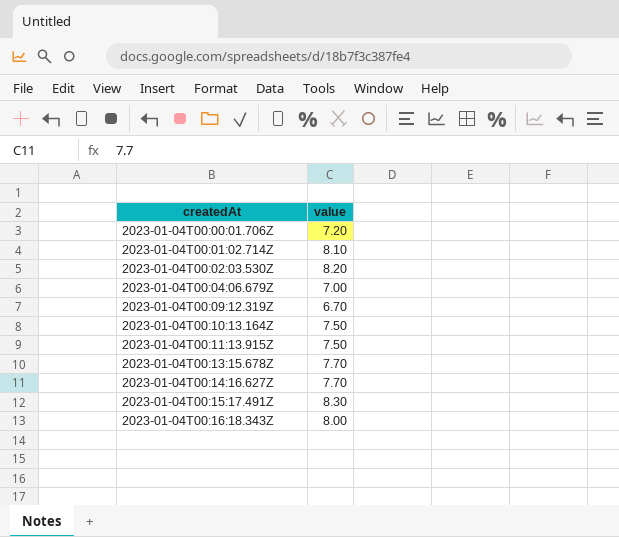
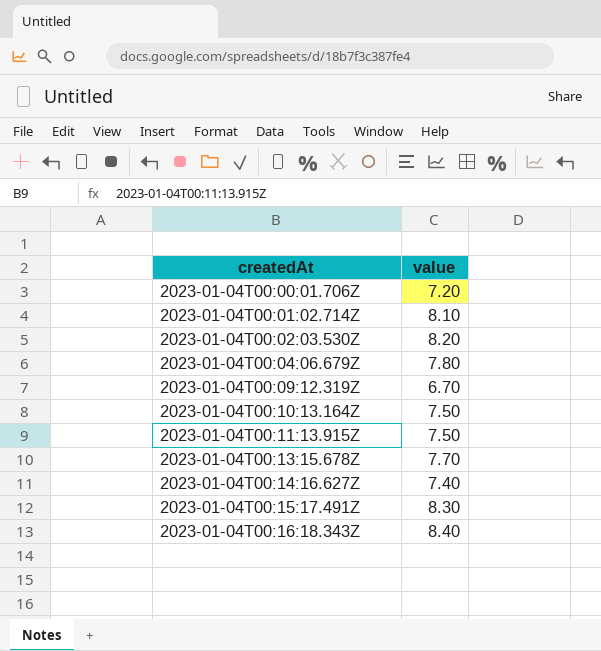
2023-01-04T00:04:06.679Z | value: 7.00 -> 7.80
2023-01-04T00:14:16.627Z | value: 7.70 -> 7.40
2023-01-04T00:16:18.343Z | value: 8.00 -> 8.40

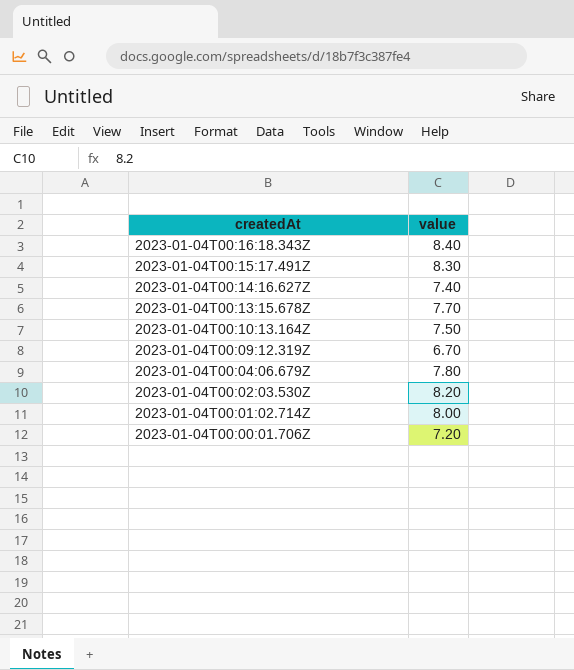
row order: createdAt ascending -> createdAt descending
row 2023-01-04T00:11:13.915Z: 7.50 -> none
2023-01-04T00:01:02.714Z | value: 8.10 -> 8.00

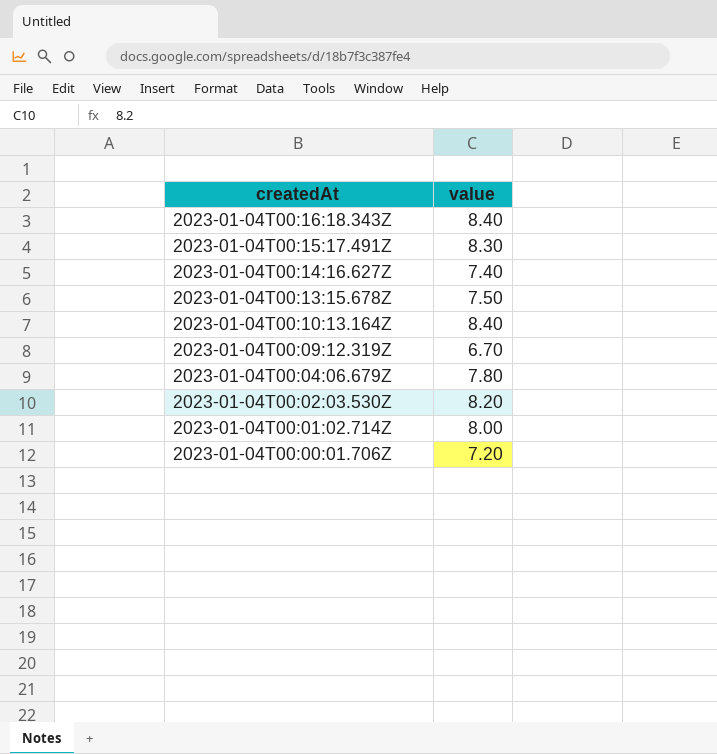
2023-01-04T00:13:15.678Z | value: 7.70 -> 7.50
2023-01-04T00:10:13.164Z | value: 7.50 -> 8.40

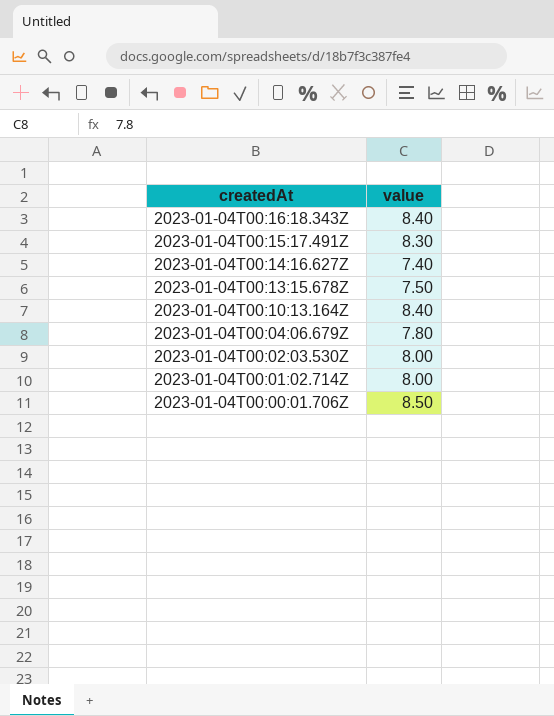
row 2023-01-04T00:09:12.319Z: 6.70 -> none
2023-01-04T00:02:03.530Z | value: 8.20 -> 8.00
2023-01-04T00:00:01.706Z | value: 7.20 -> 8.50

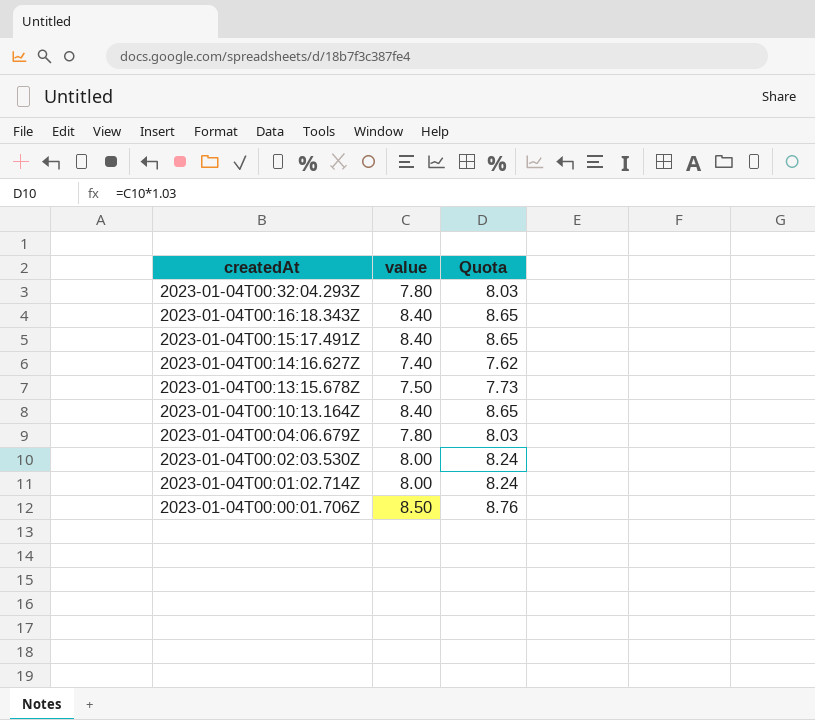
column Quota | formula: none -> [value] * 1.03
row 2023-01-04T00:32:04.293Z: none -> 7.80 | 8.03
2023-01-04T00:15:17.491Z | value: 8.30 -> 8.40

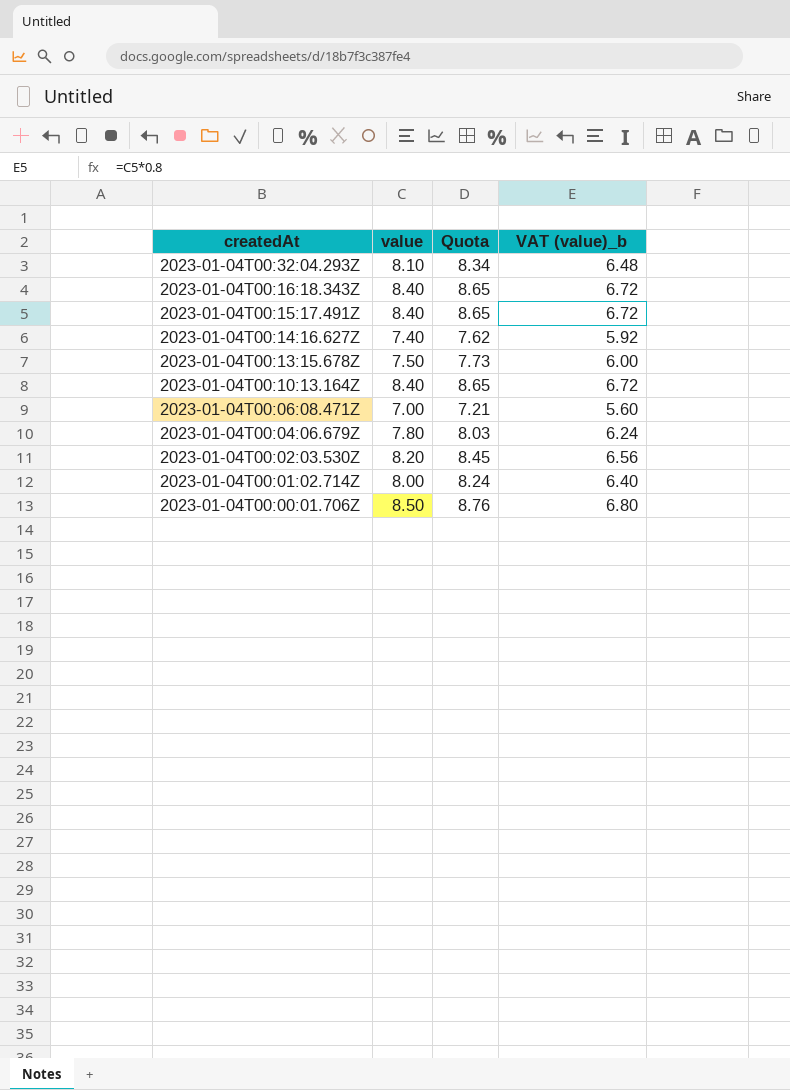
column VAT (value)_b | formula: none -> [value] * 0.8
2023-01-04T00:32:04.293Z | value: 7.80 -> 8.10
2023-01-04T00:32:04.293Z | Quota: 8.03 -> 8.34
row 2023-01-04T00:06:08.471Z: none -> 7.00 | 7.21 | 5.60
2023-01-04T00:02:03.530Z | value: 8.00 -> 8.20
2023-01-04T00:02:03.530Z | Quota: 8.24 -> 8.45

